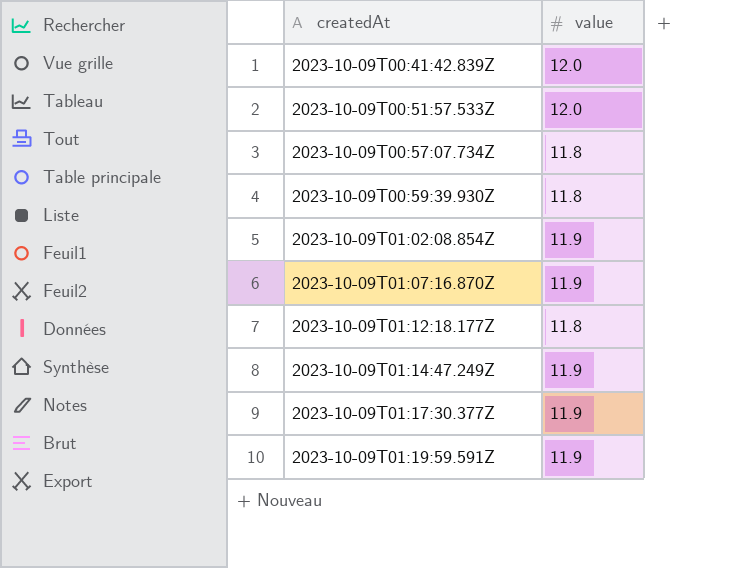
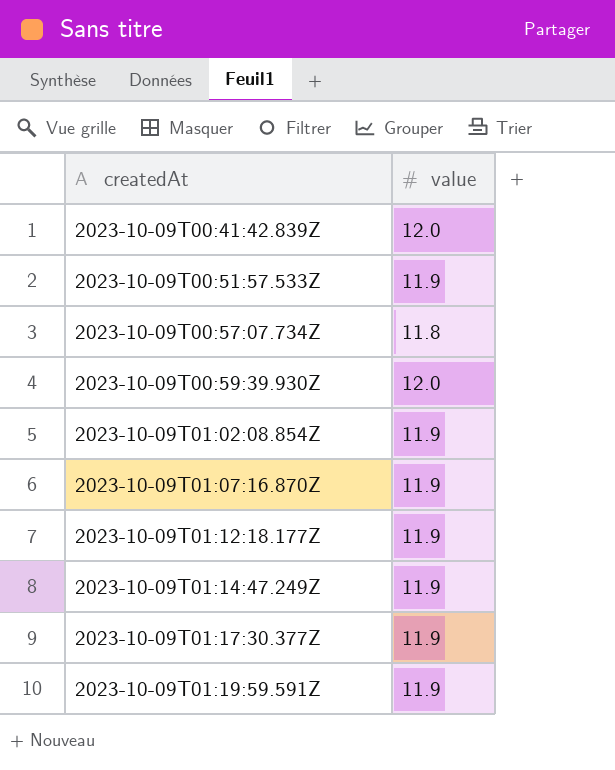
2023-10-09T00:51:57.533Z | value: 12.0 -> 11.9
2023-10-09T00:59:39.930Z | value: 11.8 -> 12.0
2023-10-09T01:12:18.177Z | value: 11.8 -> 11.9

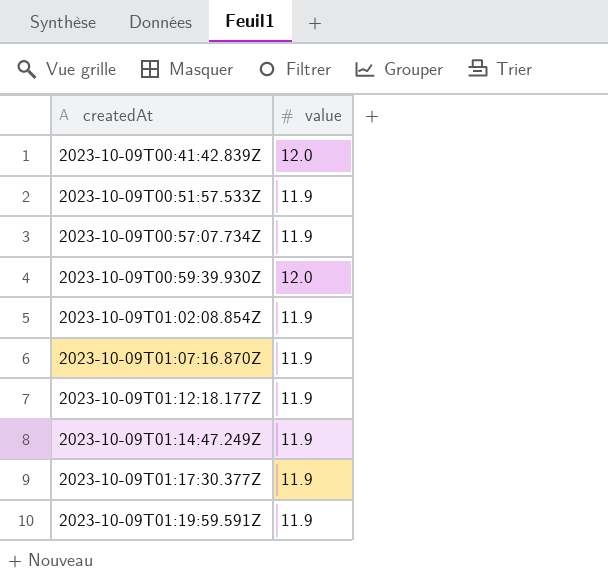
2023-10-09T00:57:07.734Z | value: 11.8 -> 11.9

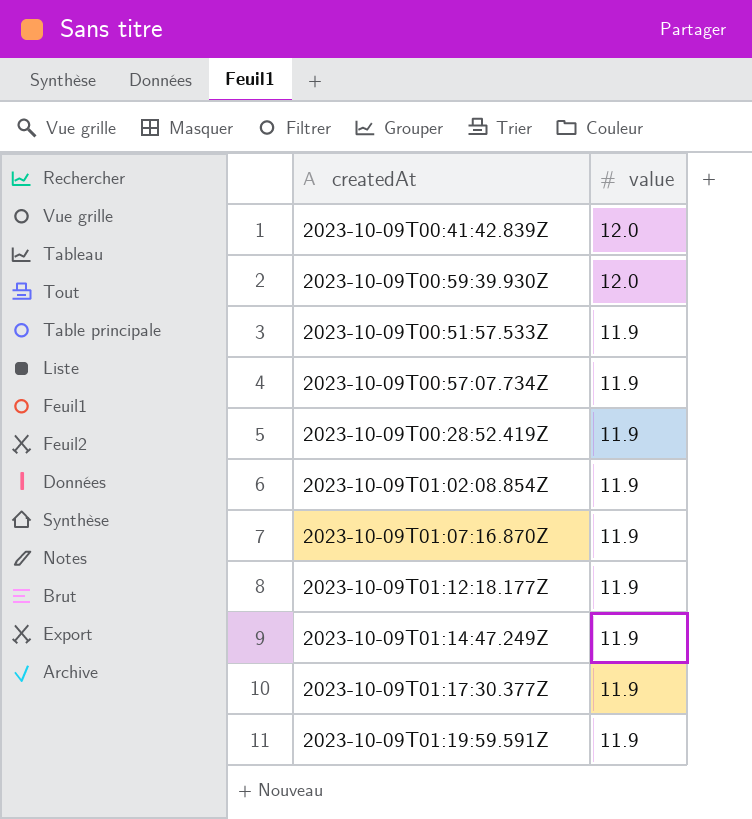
row order: createdAt ascending -> value descending
row 2023-10-09T00:28:52.419Z: none -> 11.9

